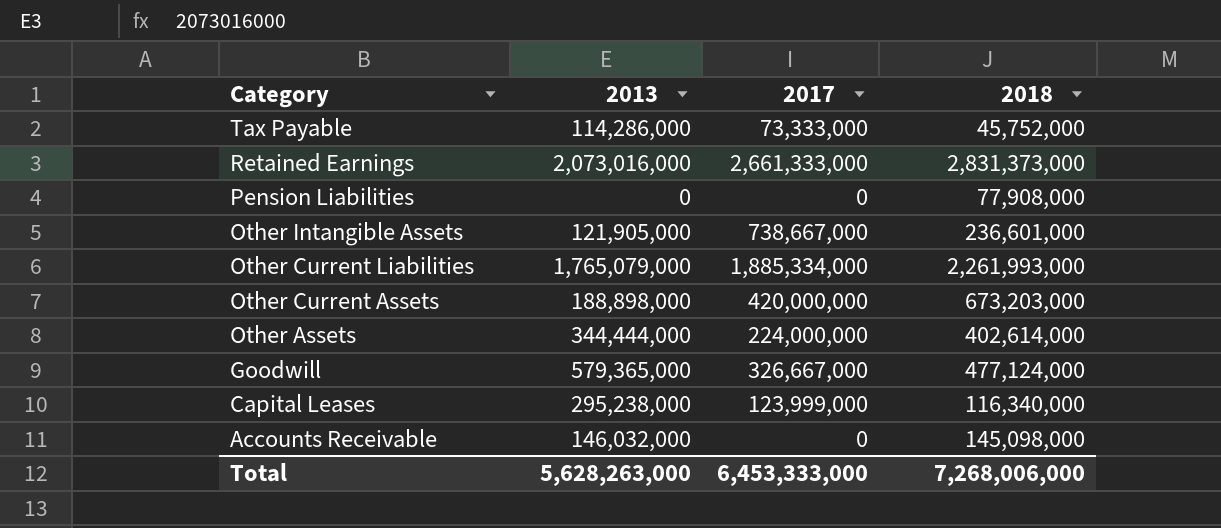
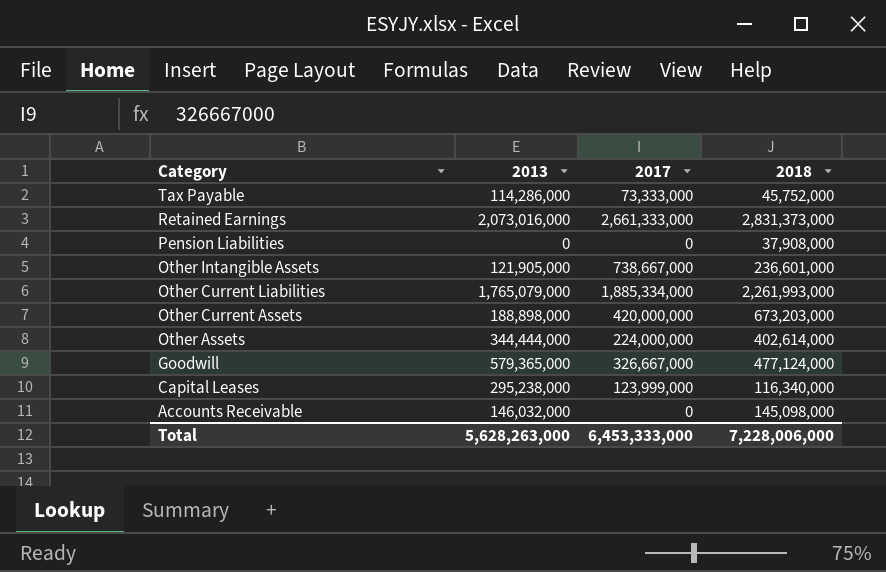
Pension Liabilities | 2018: 77,908,000 -> 37,908,000
Total | 2018: 7,268,006,000 -> 7,228,006,000

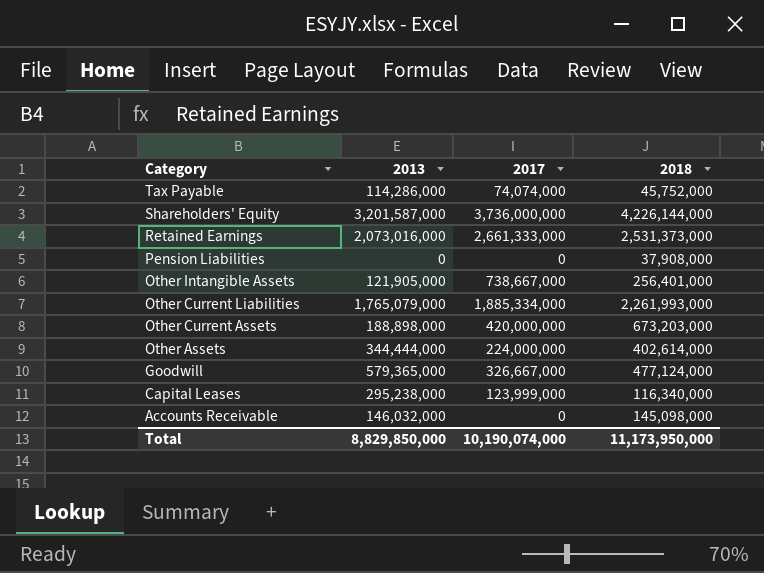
Tax Payable | 2017: 73,333,000 -> 74,074,000
row Shareholders' Equity: none -> 3,201,587,000 | 3,736,000,000 | 4,226,144,000
Retained Earnings | 2018: 2,831,373,000 -> 2,531,373,000
Other Intangible Assets | 2018: 236,601,000 -> 256,401,000
Total | 2013: 5,628,263,000 -> 8,829,850,000
Total | 2017: 6,453,333,000 -> 10,190,074,000
Total | 2018: 7,228,006,000 -> 11,173,950,000

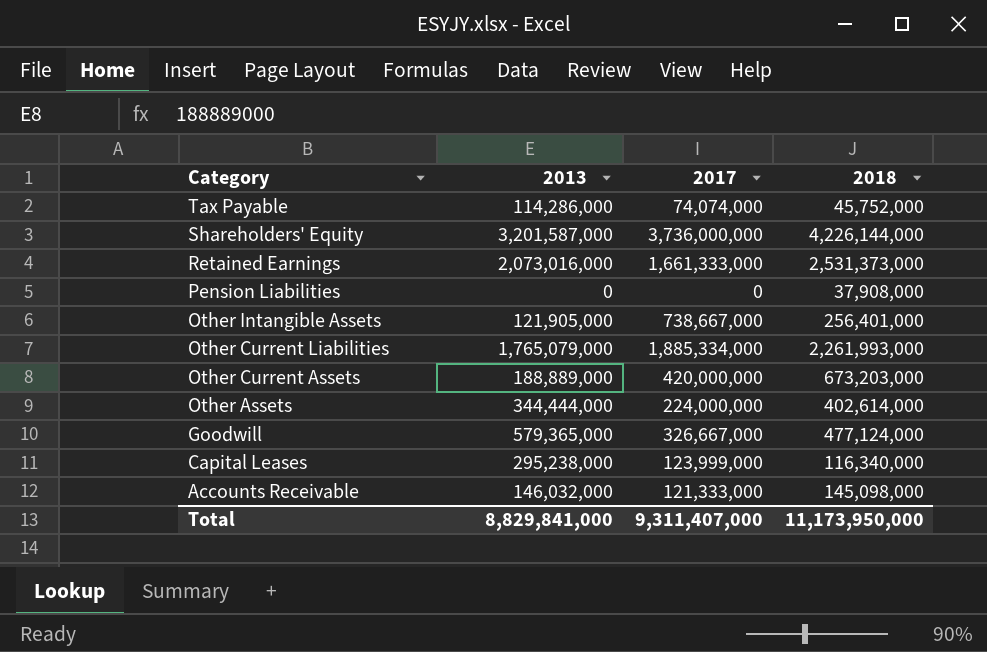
Retained Earnings | 2017: 2,661,333,000 -> 1,661,333,000
Other Current Assets | 2013: 188,898,000 -> 188,889,000
Accounts Receivable | 2017: 0 -> 121,333,000
Total | 2013: 8,829,850,000 -> 8,829,841,000
Total | 2017: 10,190,074,000 -> 9,311,407,000

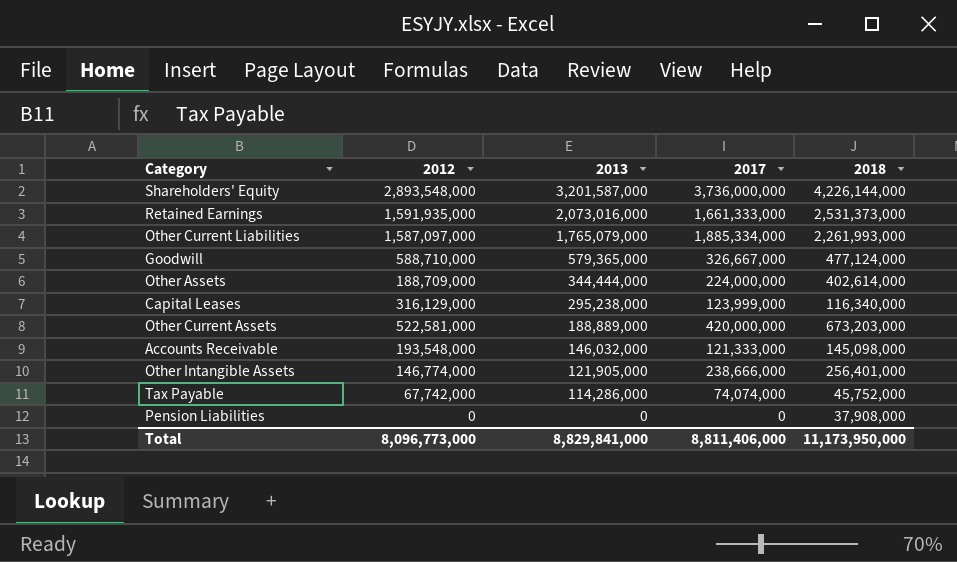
row order: Category descending -> 2013 descending
column 2012 | position: none -> 2
Other Intangible Assets | 2017: 738,667,000 -> 238,666,000
Total | 2017: 9,311,407,000 -> 8,811,406,000

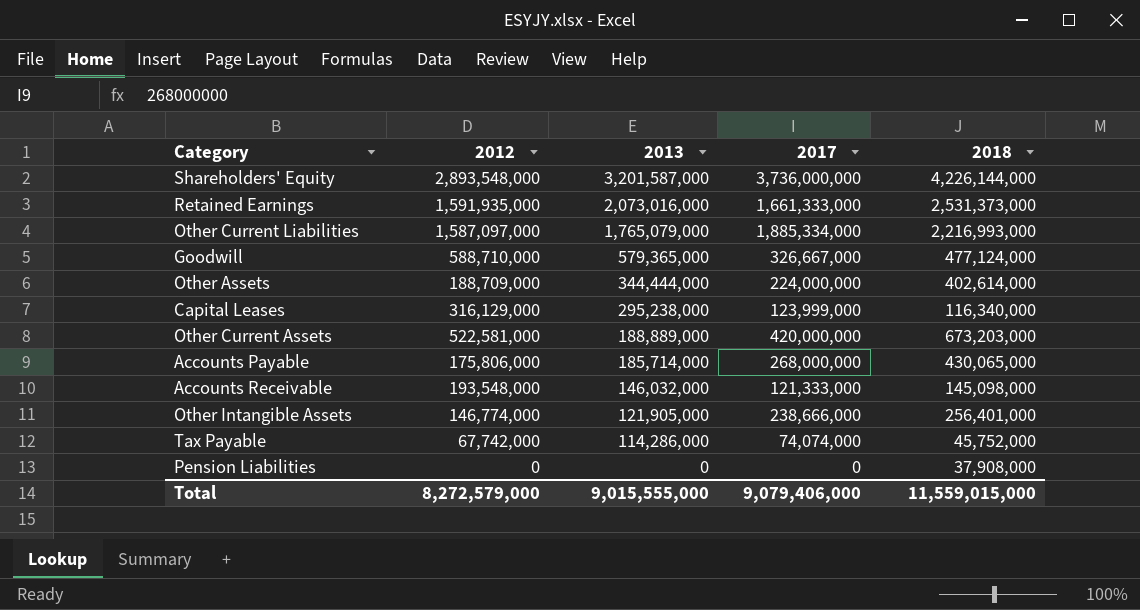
Other Current Liabilities | 2018: 2,261,993,000 -> 2,216,993,000
row Accounts Payable: none -> 175,806,000 | 185,714,000 | 268,000,000 | 430,065,000
Total | 2012: 8,096,773,000 -> 8,272,579,000
Total | 2013: 8,829,841,000 -> 9,015,555,000
Total | 2017: 8,811,406,000 -> 9,079,406,000
Total | 2018: 11,173,950,000 -> 11,559,015,000

